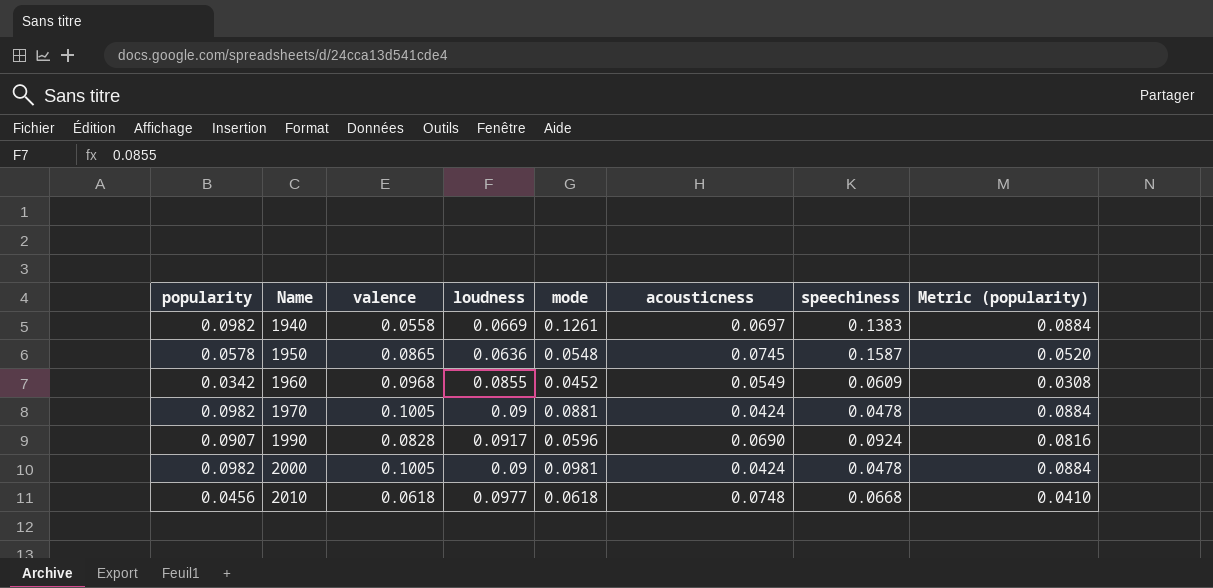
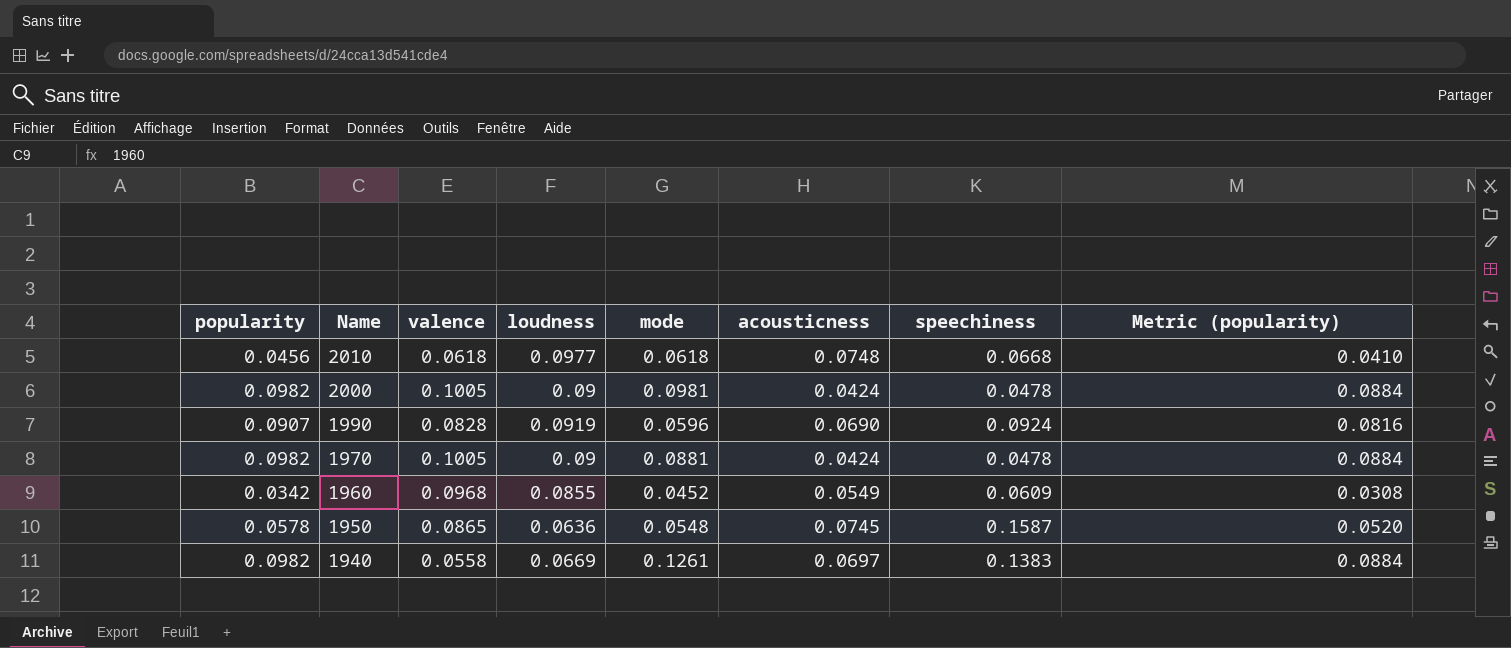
row order: Name ascending -> Name descending
1990 | loudness: 0.0917 -> 0.0919

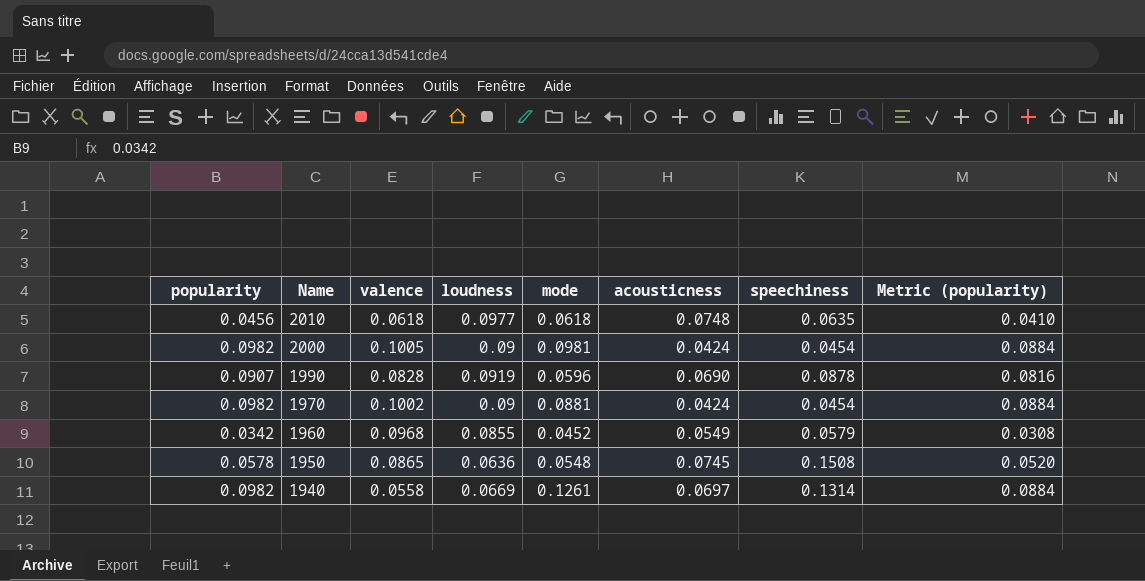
2010 | speechiness: 0.0668 -> 0.0635
2000 | speechiness: 0.0478 -> 0.0454
1990 | speechiness: 0.0924 -> 0.0878
1970 | valence: 0.1005 -> 0.1002
1970 | speechiness: 0.0478 -> 0.0454
1960 | speechiness: 0.0609 -> 0.0579
1950 | speechiness: 0.1587 -> 0.1508
1940 | speechiness: 0.1383 -> 0.1314

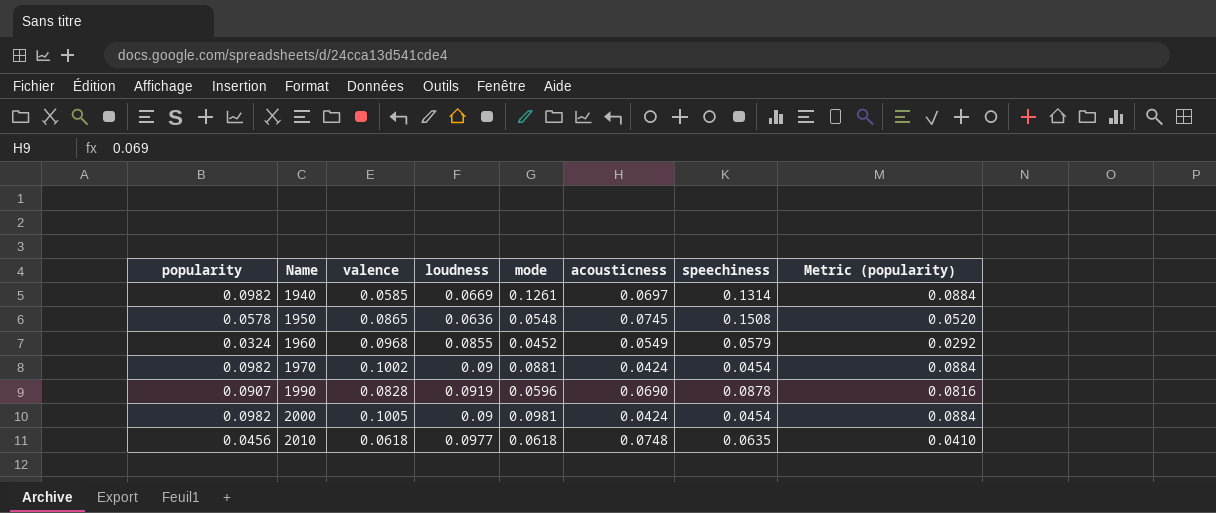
row order: Name descending -> Name ascending
1940 | valence: 0.0558 -> 0.0585
1960 | popularity: 0.0342 -> 0.0324
1960 | Metric (popularity): 0.0308 -> 0.0292

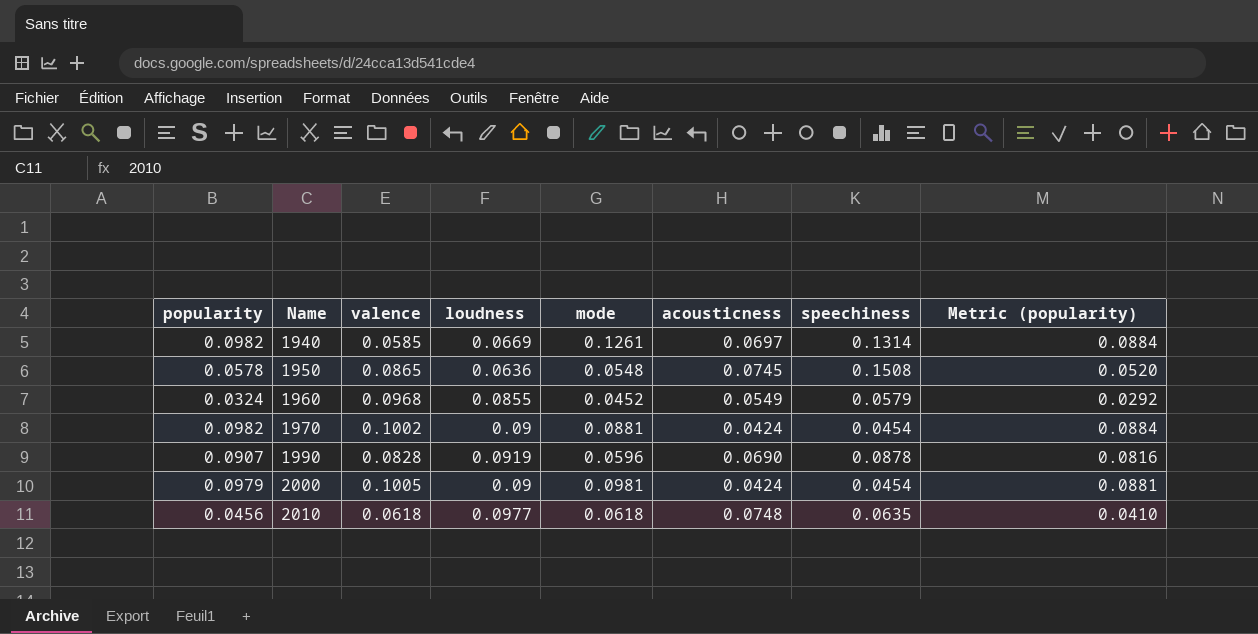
2000 | popularity: 0.0982 -> 0.0979
2000 | Metric (popularity): 0.0884 -> 0.0881

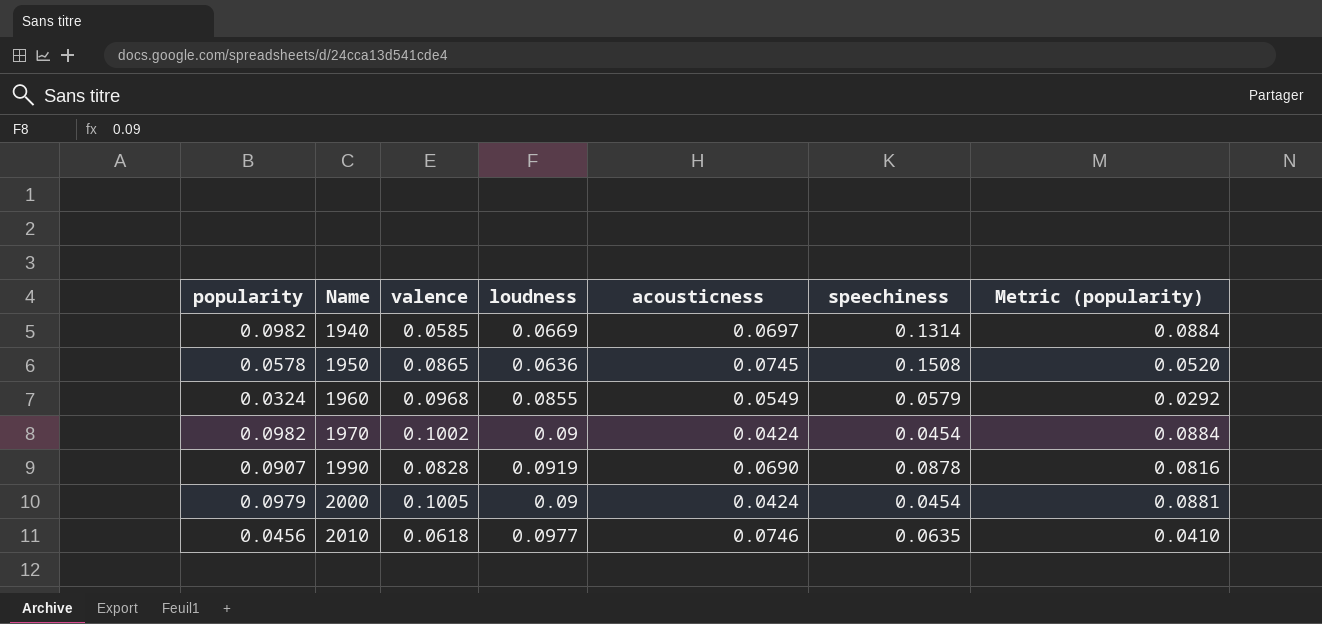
column mode | position: 5 -> none
2010 | acousticness: 0.0748 -> 0.0746

